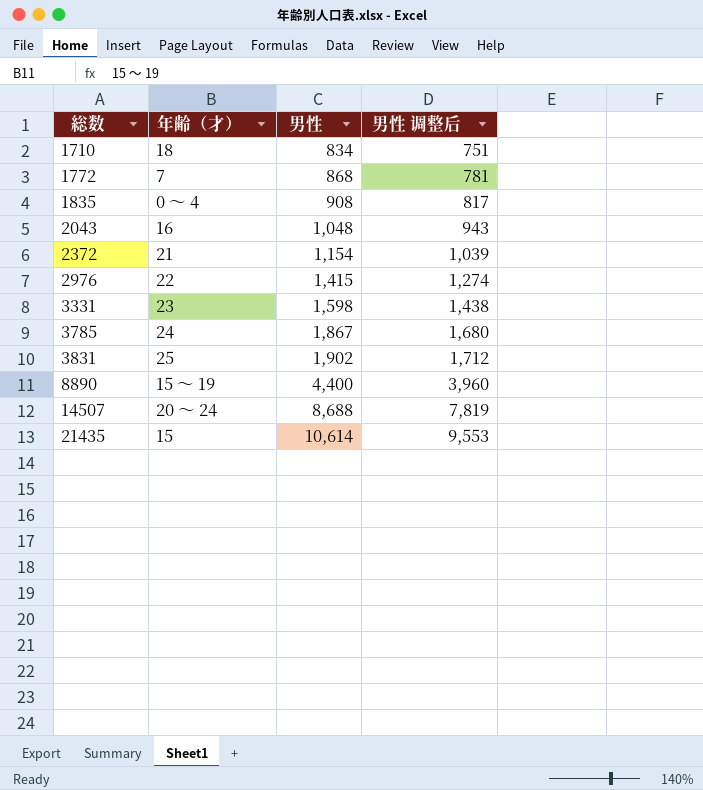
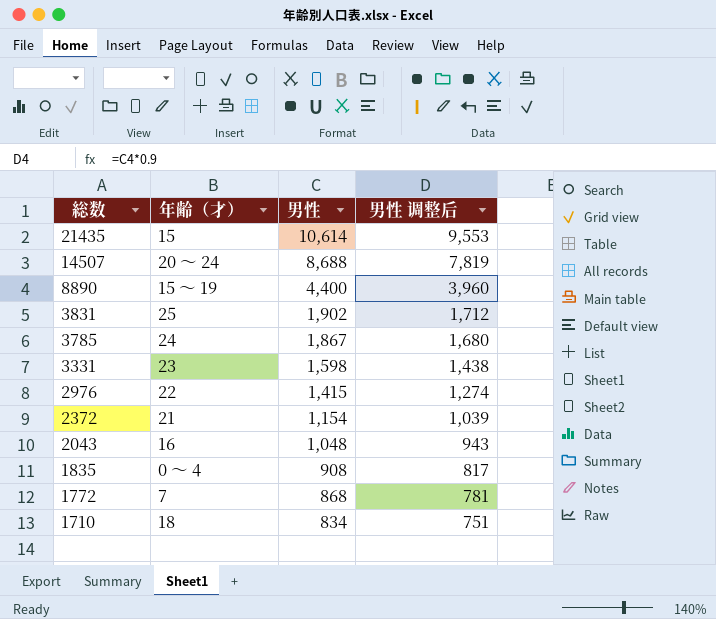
row order: 総数 ascending -> 総数 descending

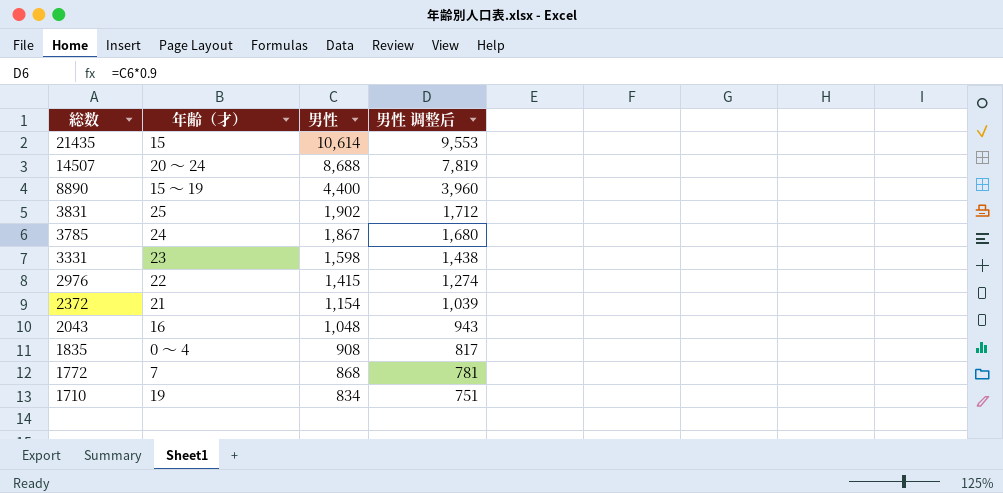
1710 | 年齢（才）: 18 -> 19

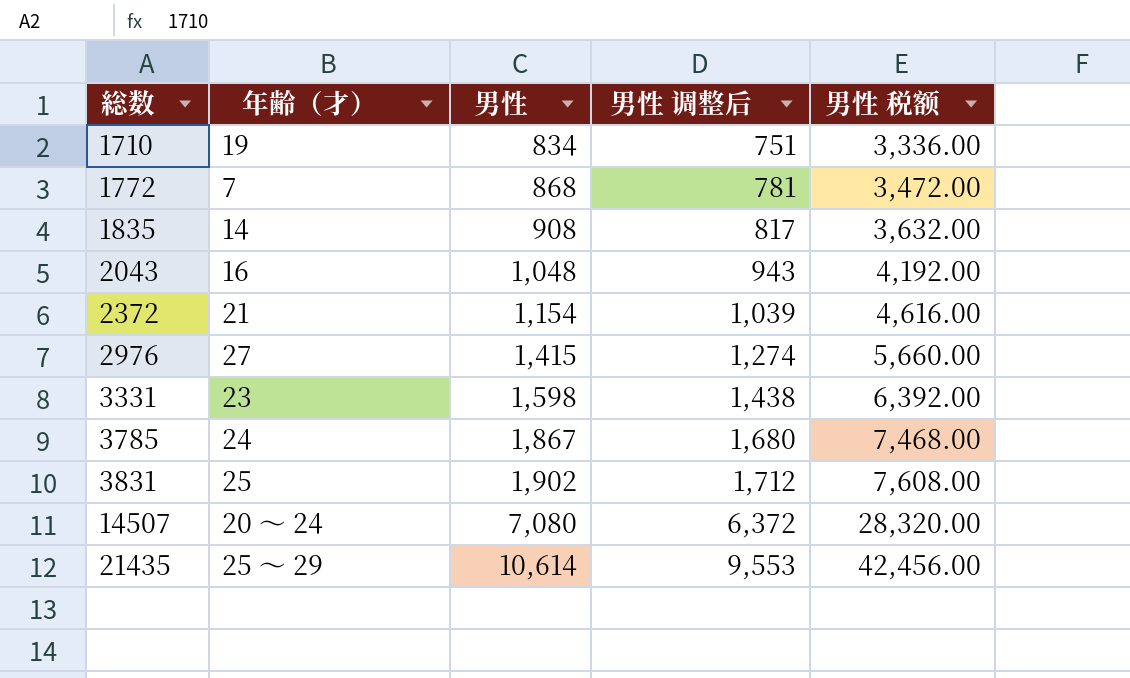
row order: 総数 descending -> 総数 ascending
column 男性 税额 | formula: none -> [男性] * 4
row 8890: 15 ～ 19 | 4,400 | 3,960 -> none
1835 | 年齢（才）: 0 ～ 4 -> 14
2976 | 年齢（才）: 22 -> 27
14507 | 男性: 8,688 -> 7,080
14507 | 男性 调整后: 7,819 -> 6,372
21435 | 年齢（才）: 15 -> 25 ～ 29

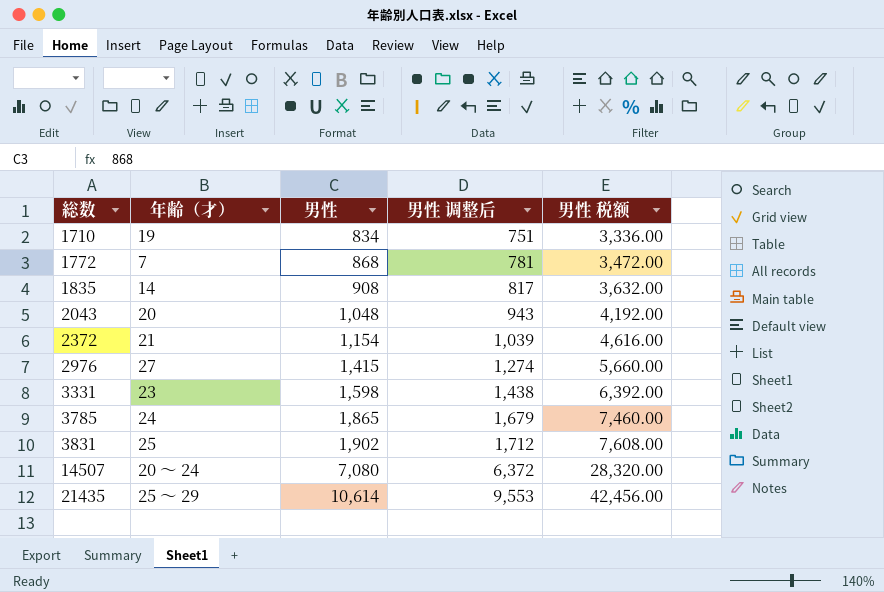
2043 | 年齢（才）: 16 -> 20
3785 | 男性: 1,867 -> 1,865
3785 | 男性 调整后: 1,680 -> 1,679
3785 | 男性 税额: 7,468.00 -> 7,460.00

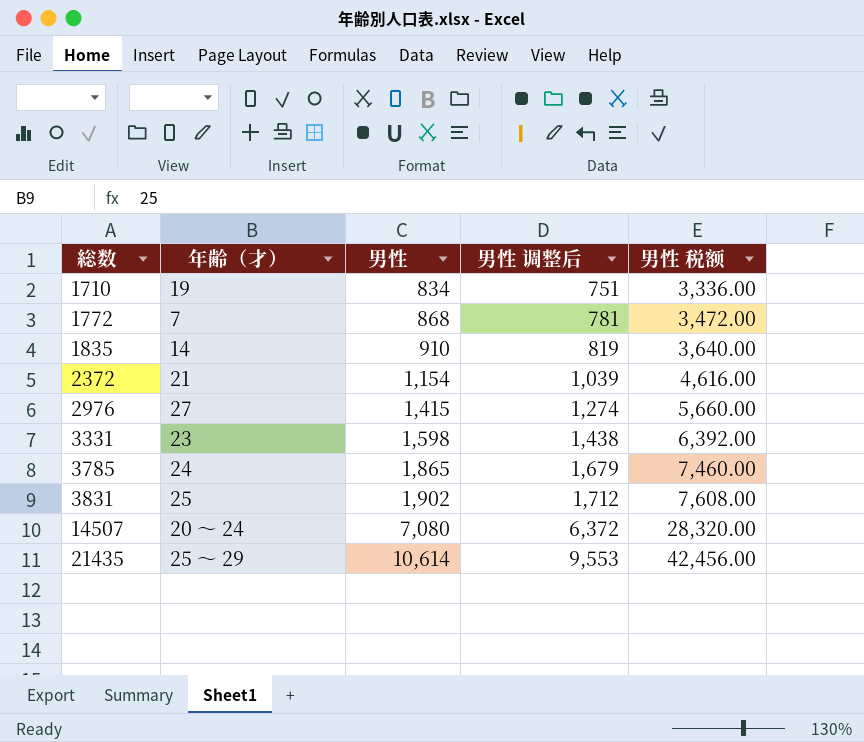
row 2043: 20 | 1,048 | 943 | 4,192.00 -> none
1835 | 男性: 908 -> 910
1835 | 男性 调整后: 817 -> 819
1835 | 男性 税额: 3,632.00 -> 3,640.00

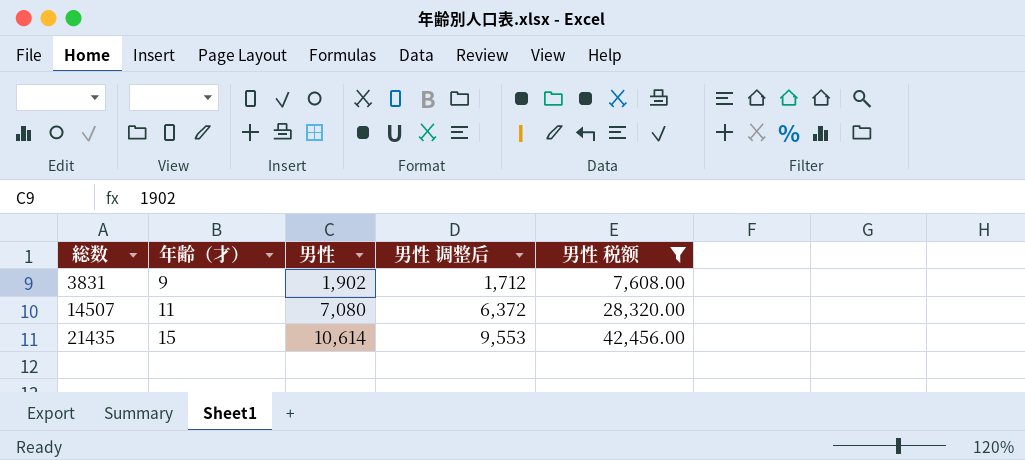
filter: none -> 男性 税额 >= 7,608.00
3831 | 年齢（才）: 25 -> 9
14507 | 年齢（才）: 20 ～ 24 -> 11
21435 | 年齢（才）: 25 ～ 29 -> 15

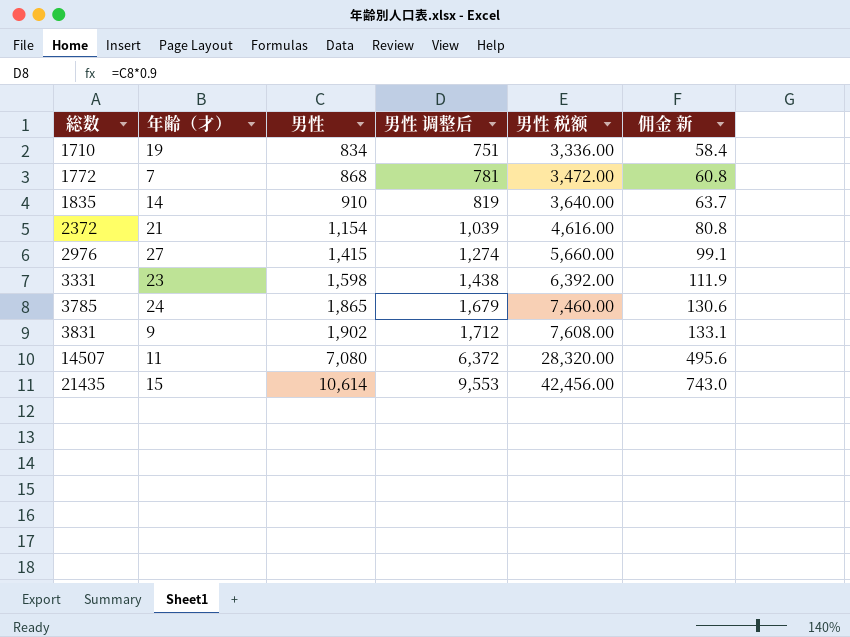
filter: 男性 税额 >= 7,608.00 -> none
column 佣金 新 | formula: none -> [男性] * 0.07

